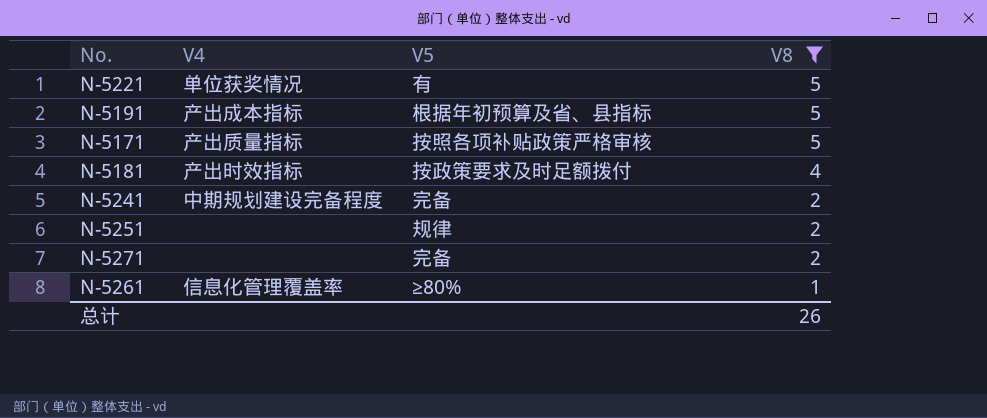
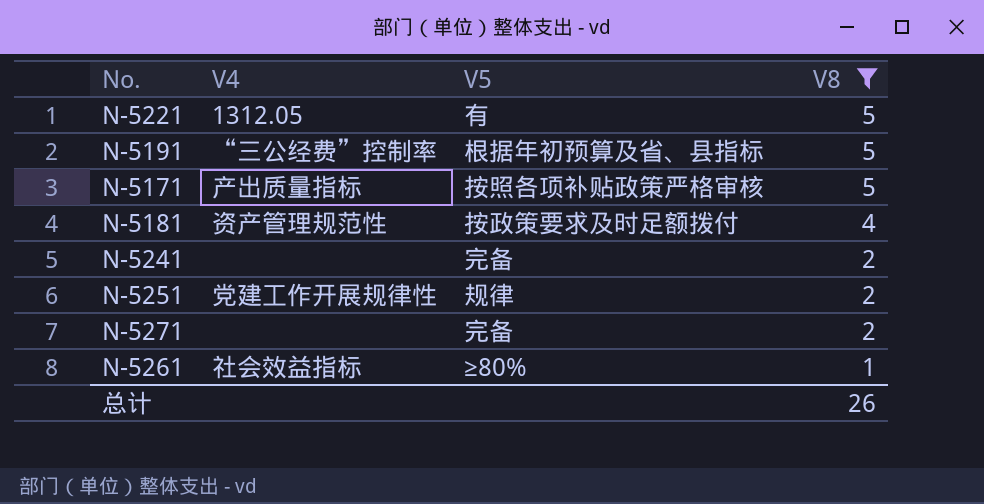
N-5221 | V4: 单位获奖情况 -> 1312.05
N-5191 | V4: 产出成本指标 -> “三公经费”控制率
N-5181 | V4: 产出时效指标 -> 资产管理规范性
N-5241 | V4: 中期规划建设完备程度 -> none
N-5251 | V4: none -> 党建工作开展规律性
N-5261 | V4: 信息化管理覆盖率 -> 社会效益指标

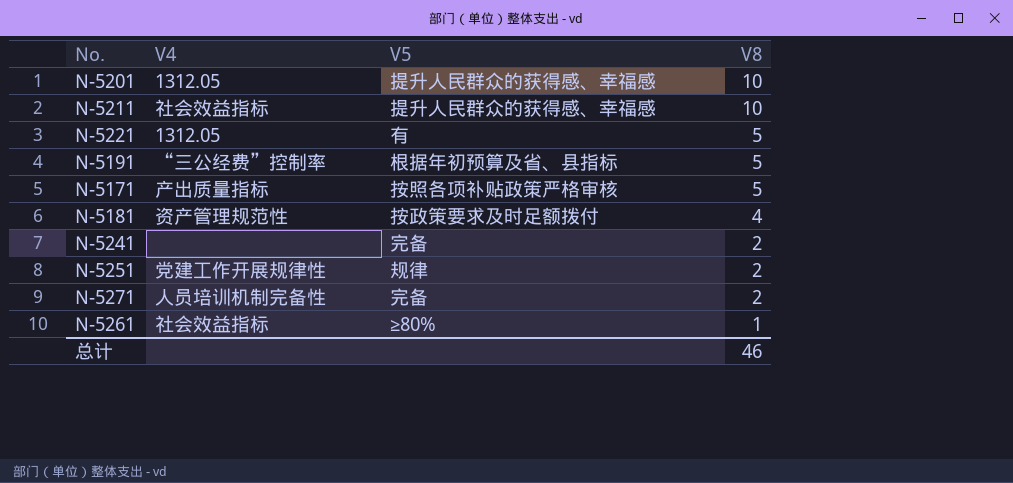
filter: V8 != 10 -> none
N-5271 | V4: none -> 人员培训机制完备性
总计 | V8: 26 -> 46

